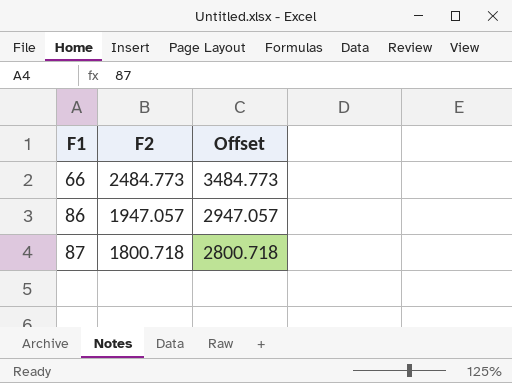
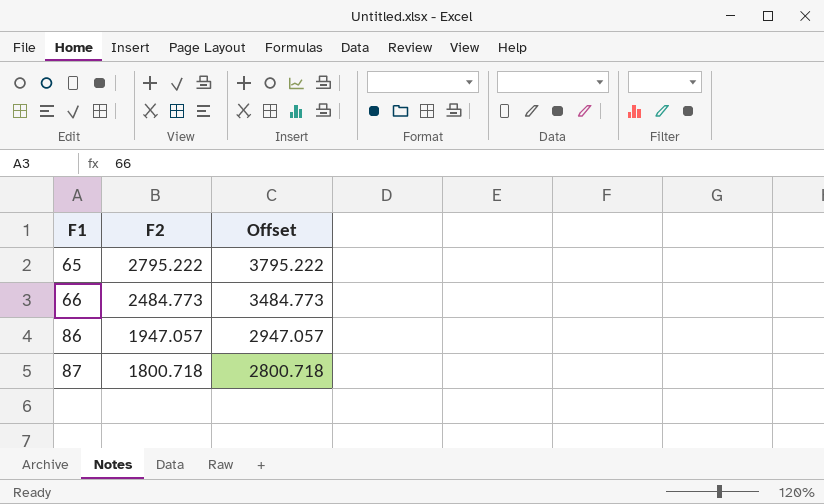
row 65: none -> 2795.222 | 3795.222

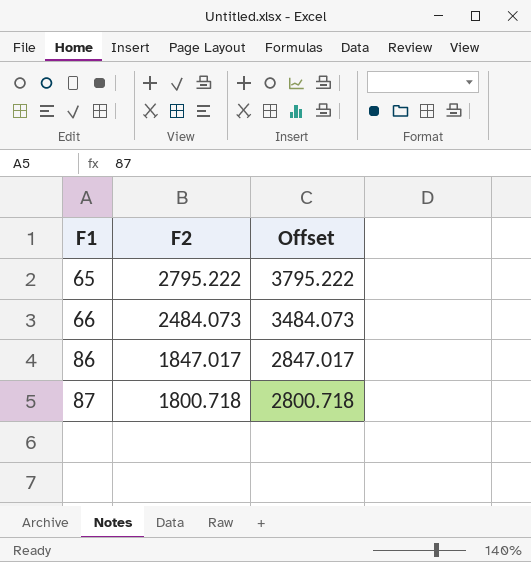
66 | F2: 2484.773 -> 2484.073
66 | Offset: 3484.773 -> 3484.073
86 | F2: 1947.057 -> 1847.017
86 | Offset: 2947.057 -> 2847.017

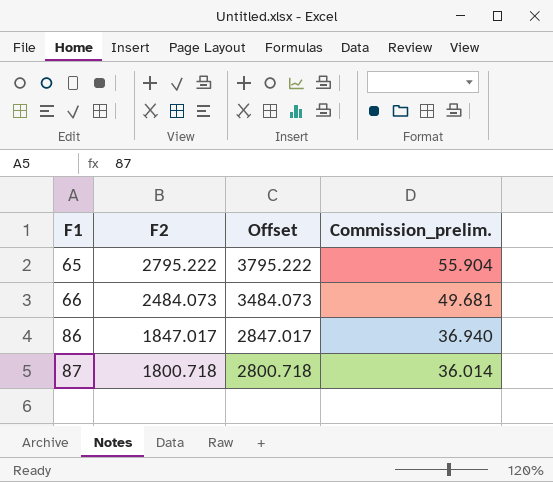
column Commission_prelim. | formula: none -> [F2] * 0.02

